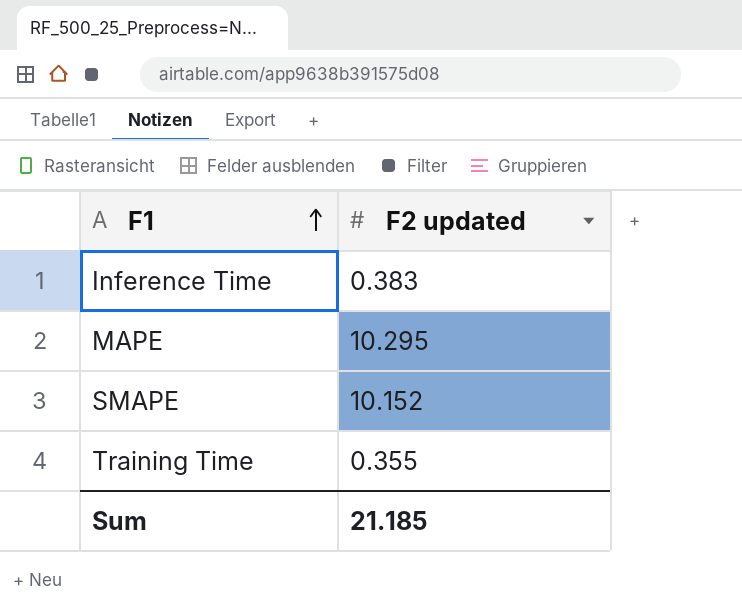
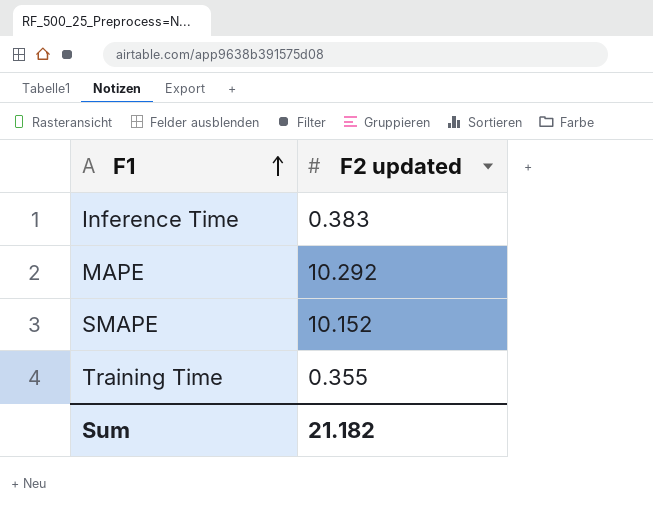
MAPE | F2 updated: 10.295 -> 10.292
Sum | F2 updated: 21.185 -> 21.182

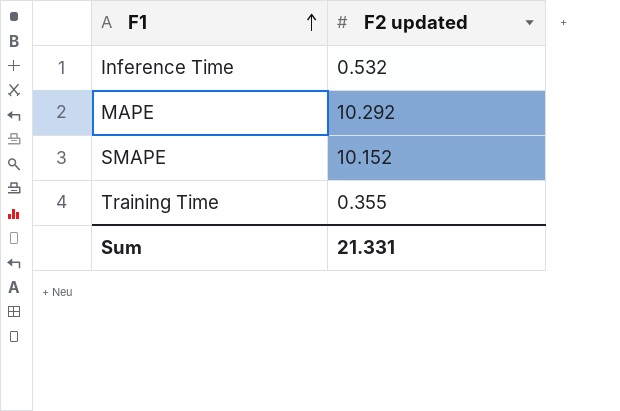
Inference Time | F2 updated: 0.383 -> 0.532
Sum | F2 updated: 21.182 -> 21.331

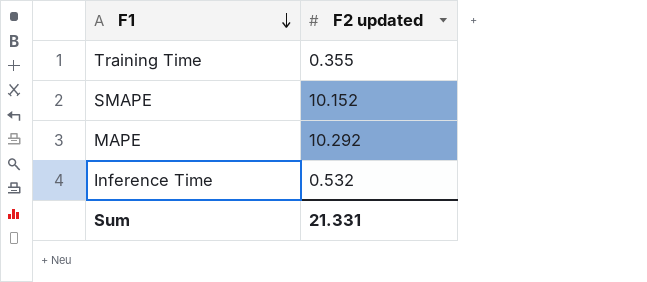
row order: F1 ascending -> F1 descending

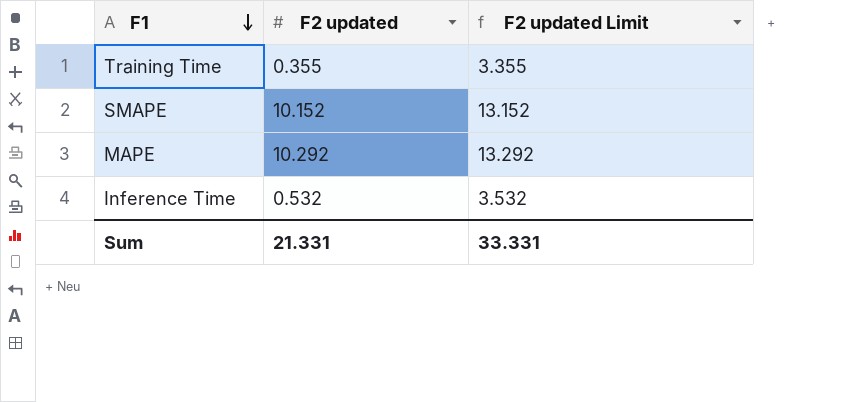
column F2 updated Limit | formula: none -> [F2 updated] + 3

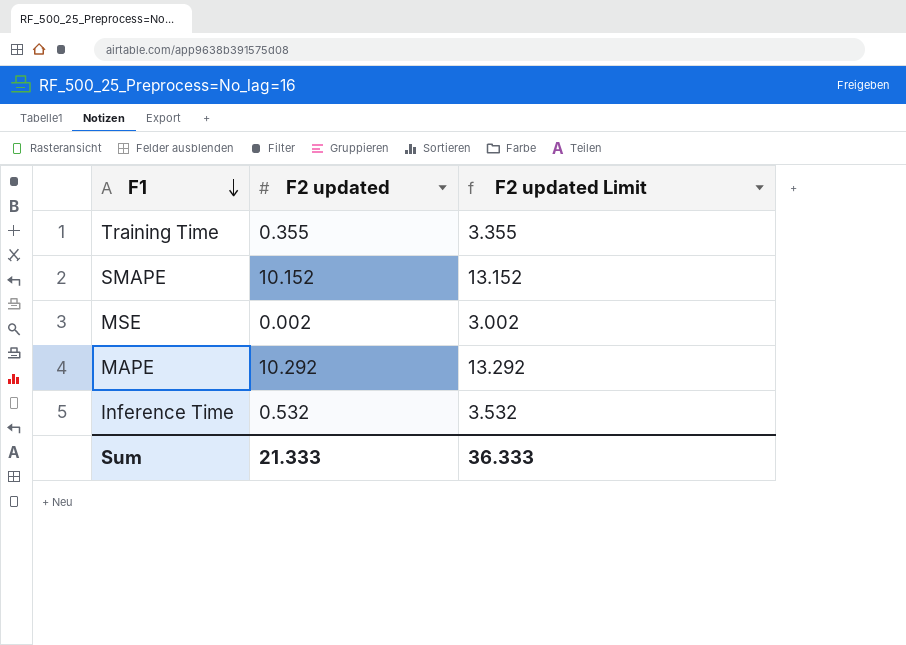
row MSE: none -> 0.002 | 3.002
Sum | F2 updated: 21.331 -> 21.333
Sum | F2 updated Limit: 33.331 -> 36.333

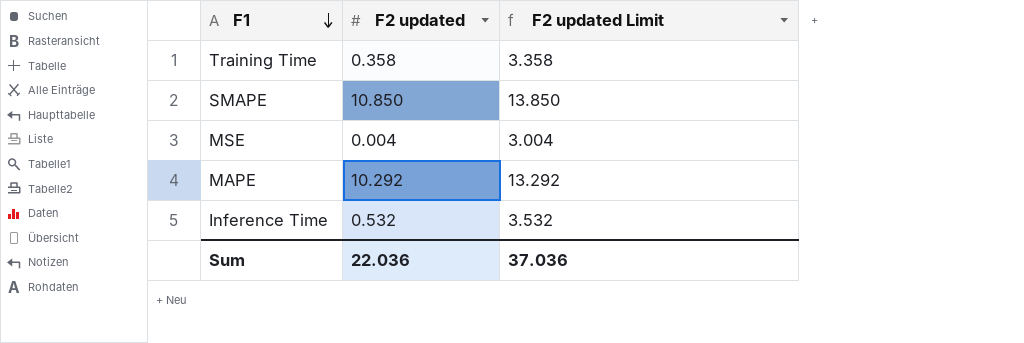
Training Time | F2 updated: 0.355 -> 0.358
Training Time | F2 updated Limit: 3.355 -> 3.358
SMAPE | F2 updated: 10.152 -> 10.850
SMAPE | F2 updated Limit: 13.152 -> 13.850
MSE | F2 updated: 0.002 -> 0.004
MSE | F2 updated Limit: 3.002 -> 3.004
Sum | F2 updated: 21.333 -> 22.036
Sum | F2 updated Limit: 36.333 -> 37.036

